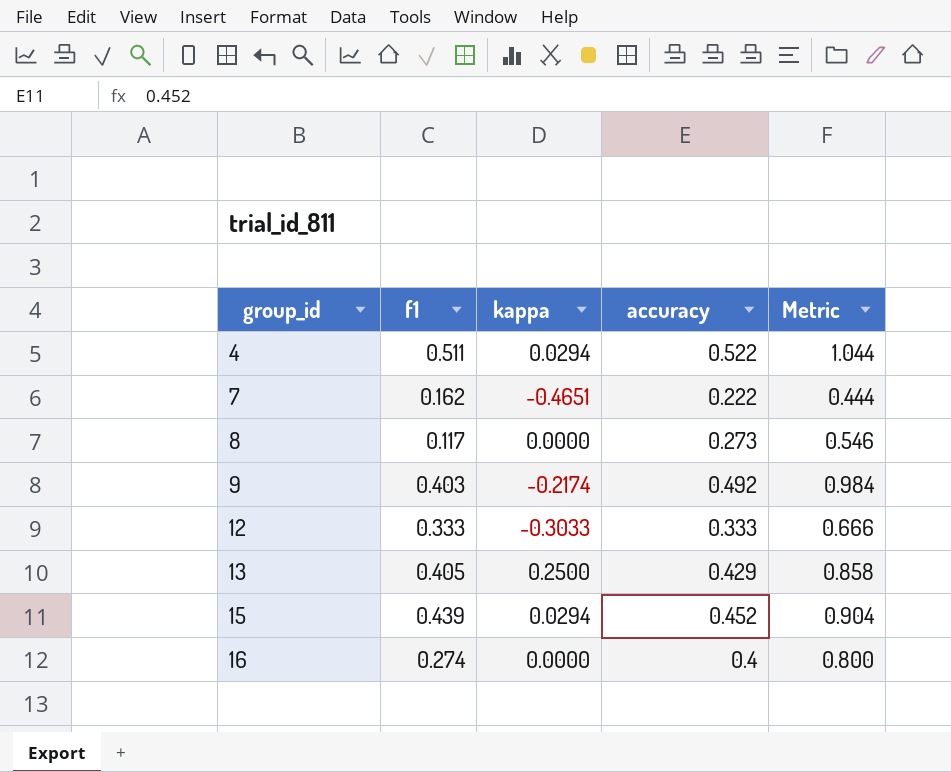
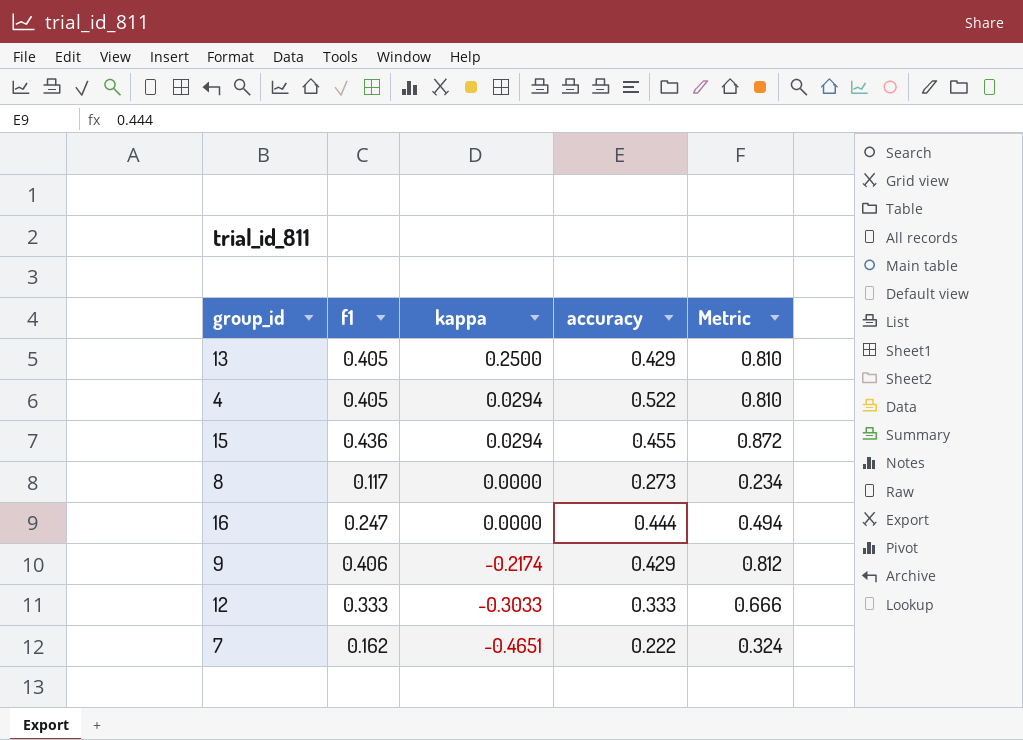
row order: group_id ascending -> kappa descending
column Metric | formula: [accuracy] * 2 -> [f1] * 2
4 | f1: 0.511 -> 0.405
15 | f1: 0.439 -> 0.436
15 | accuracy: 0.452 -> 0.455
16 | f1: 0.274 -> 0.247
16 | accuracy: 0.4 -> 0.444
9 | f1: 0.403 -> 0.406
9 | accuracy: 0.492 -> 0.429

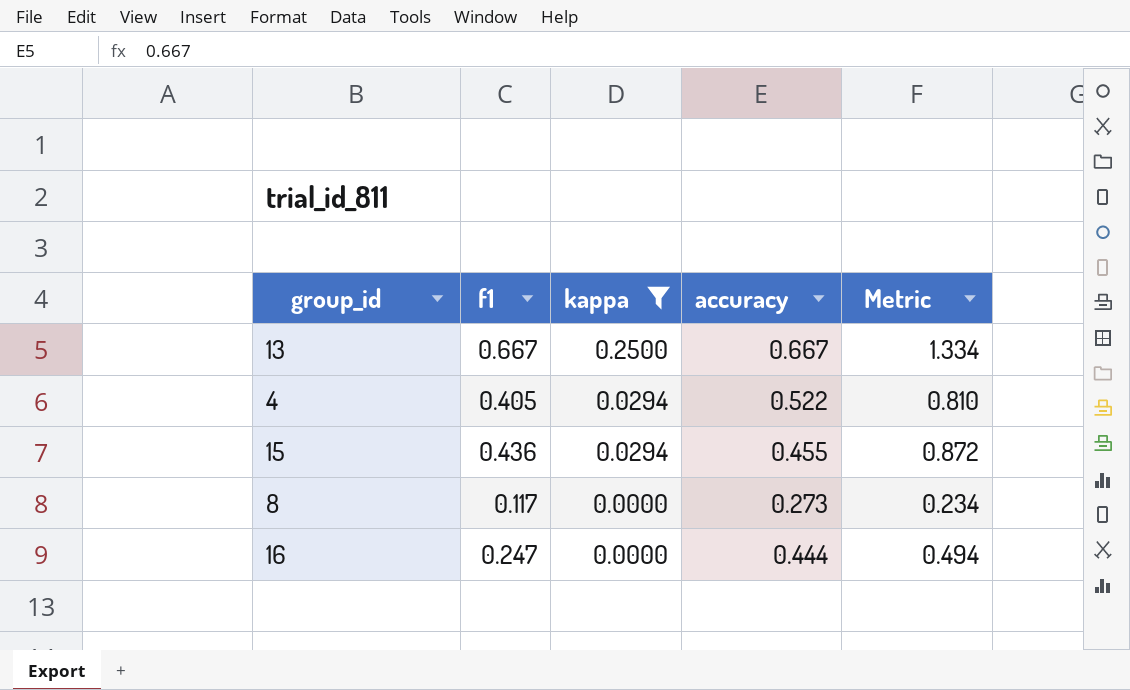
filter: none -> kappa >= 0.0000
13 | f1: 0.405 -> 0.667
13 | accuracy: 0.429 -> 0.667
13 | Metric: 0.810 -> 1.334

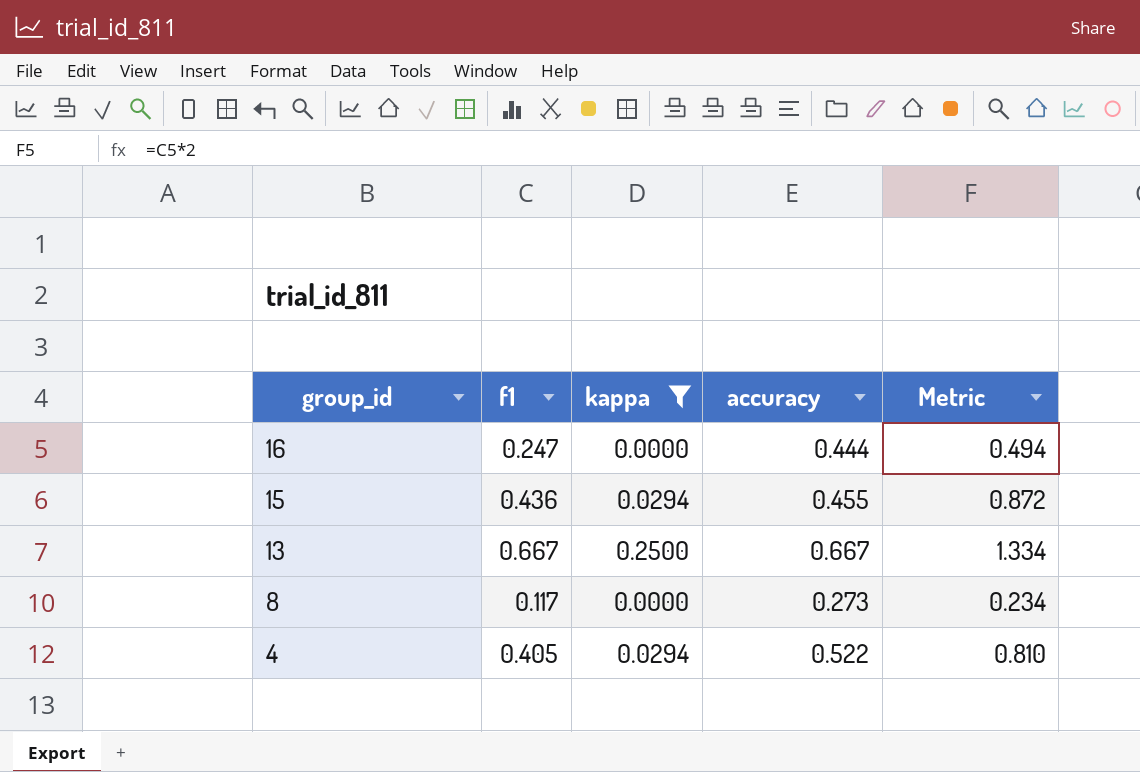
row order: kappa descending -> group_id descending

